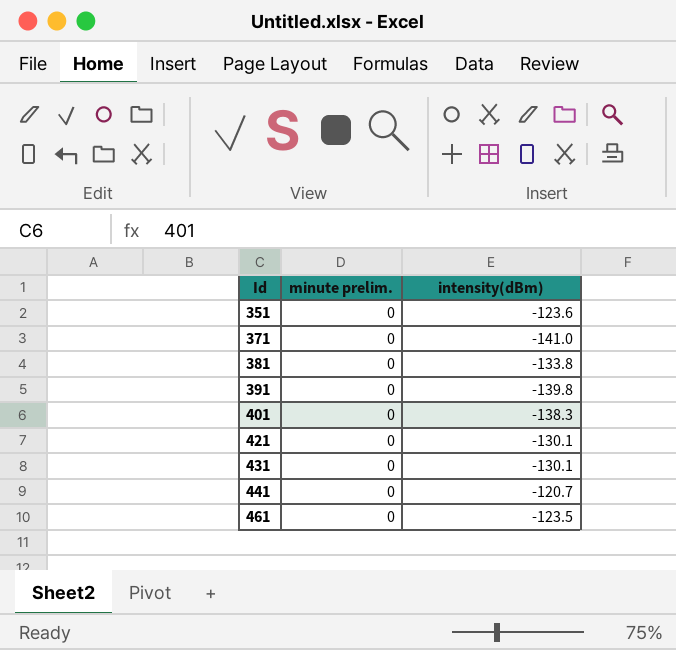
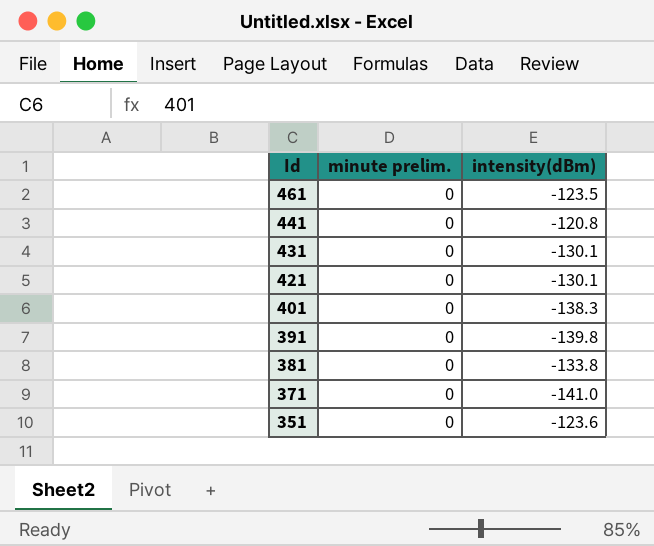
row order: Id ascending -> Id descending
441 | intensity(dBm): -120.7 -> -120.8

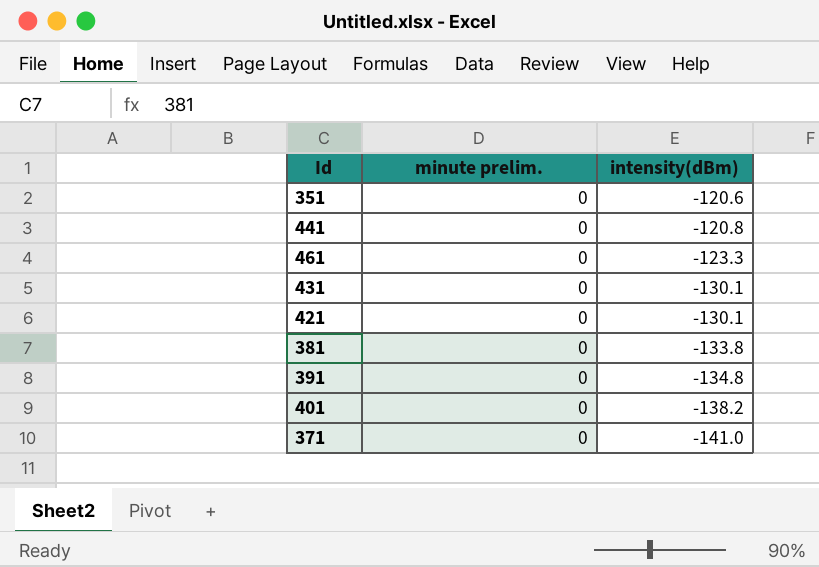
row order: Id descending -> intensity(dBm) descending
351 | intensity(dBm): -123.6 -> -120.6
461 | intensity(dBm): -123.5 -> -123.3
391 | intensity(dBm): -139.8 -> -134.8
401 | intensity(dBm): -138.3 -> -138.2

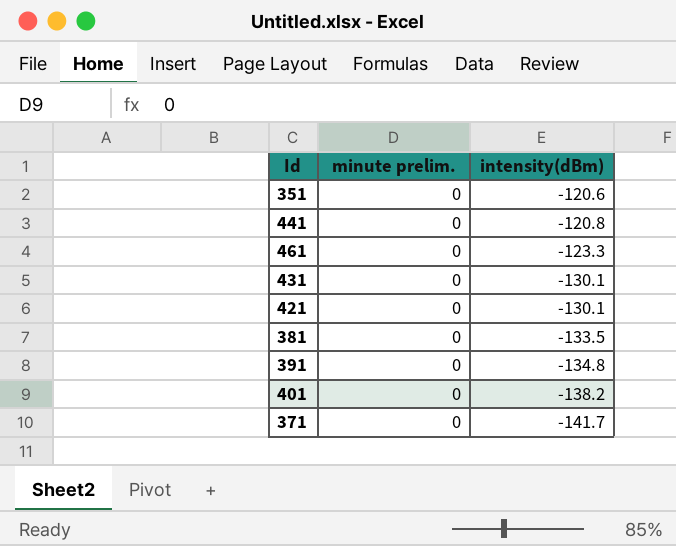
381 | intensity(dBm): -133.8 -> -133.5
371 | intensity(dBm): -141.0 -> -141.7

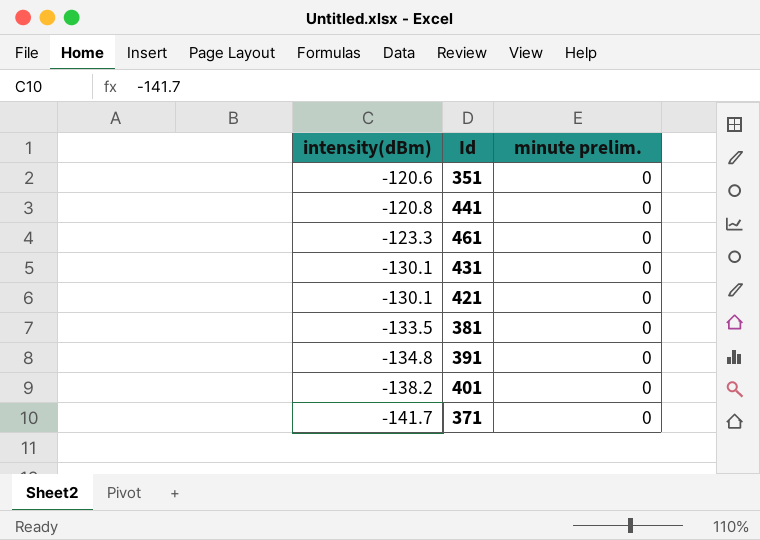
column intensity(dBm) | position: 3 -> 1

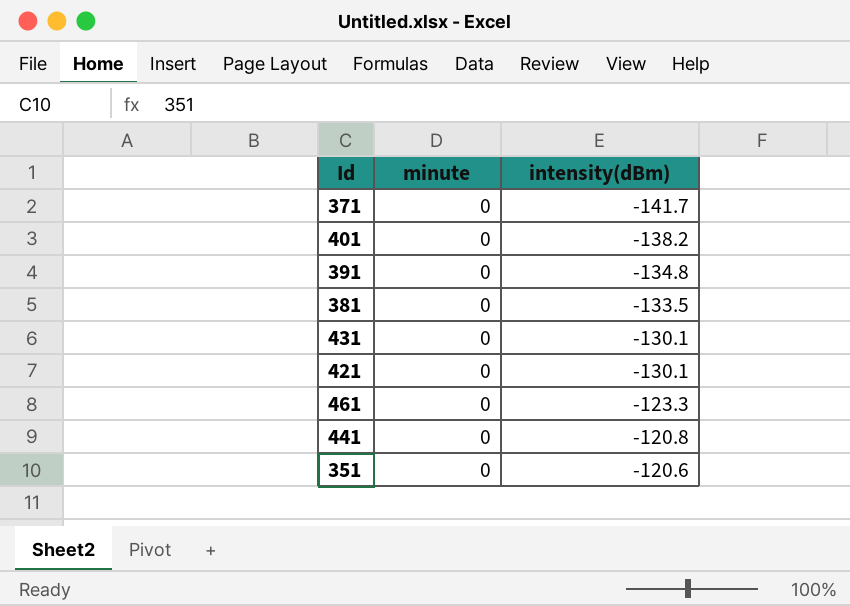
row order: intensity(dBm) descending -> intensity(dBm) ascending
column name: minute prelim. -> minute
column intensity(dBm) | position: 1 -> 3

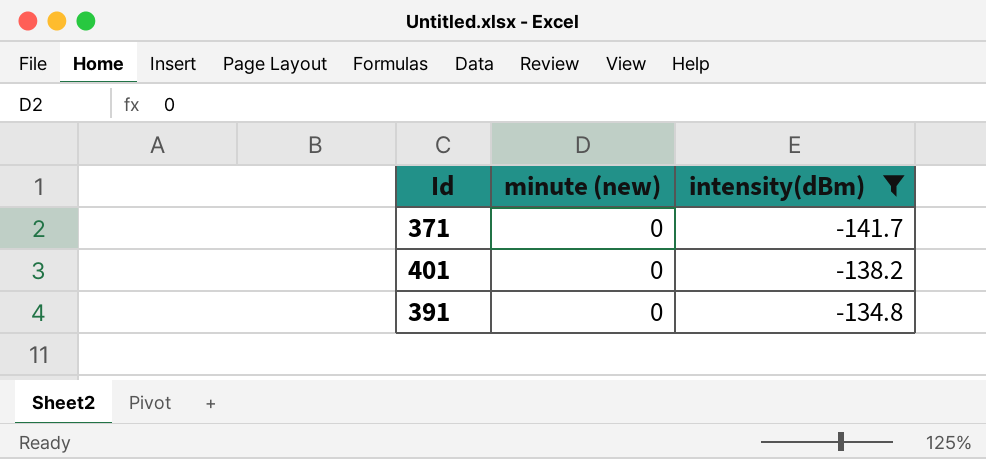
filter: none -> intensity(dBm) <= -134.8
column name: minute -> minute (new)

